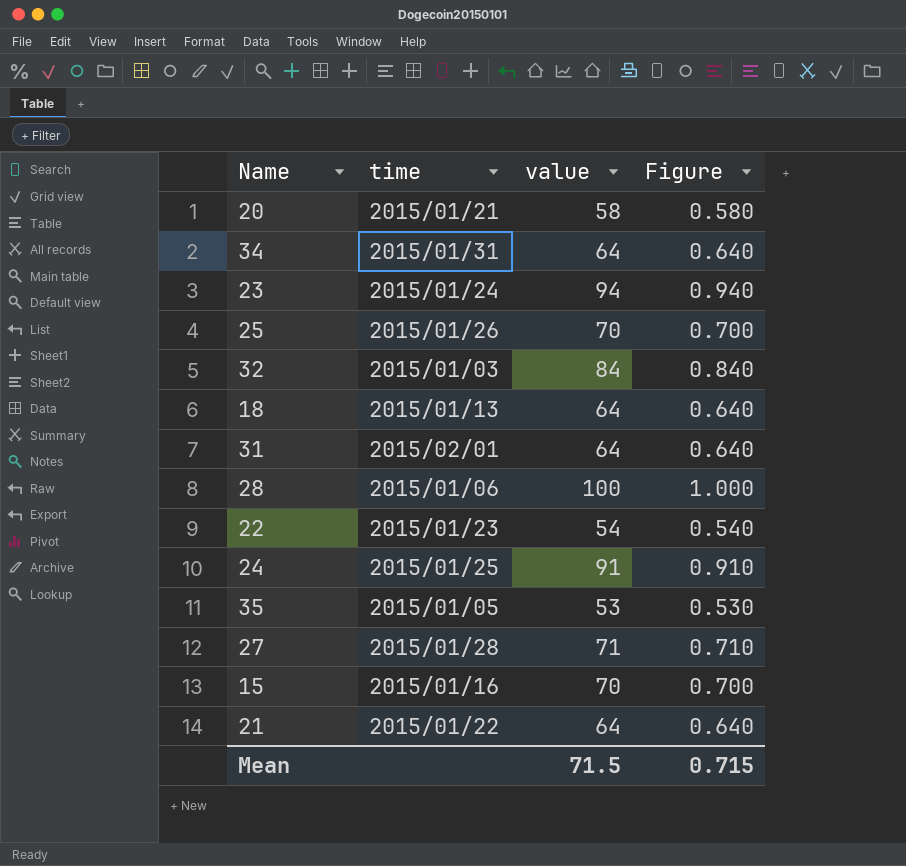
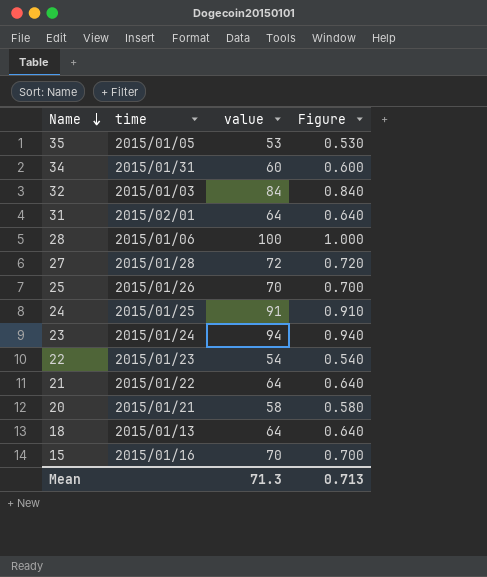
row order: none -> Name descending
34 | value: 64 -> 60
34 | Figure: 0.640 -> 0.600
27 | value: 71 -> 72
27 | Figure: 0.710 -> 0.720
Mean | value: 71.5 -> 71.3
Mean | Figure: 0.715 -> 0.713

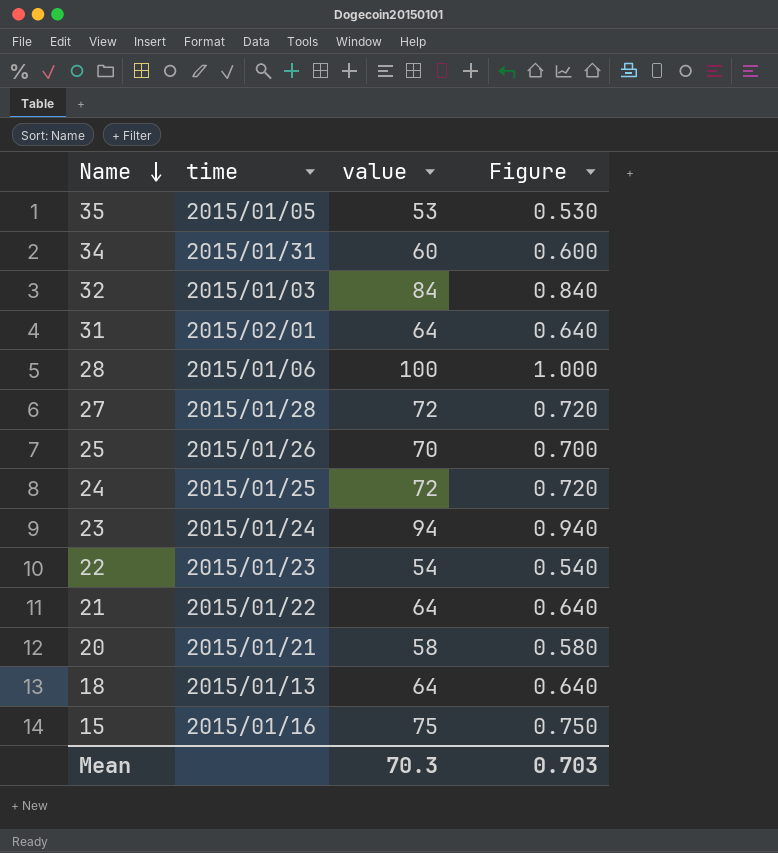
24 | value: 91 -> 72
24 | Figure: 0.910 -> 0.720
15 | value: 70 -> 75
15 | Figure: 0.700 -> 0.750
Mean | value: 71.3 -> 70.3
Mean | Figure: 0.713 -> 0.703

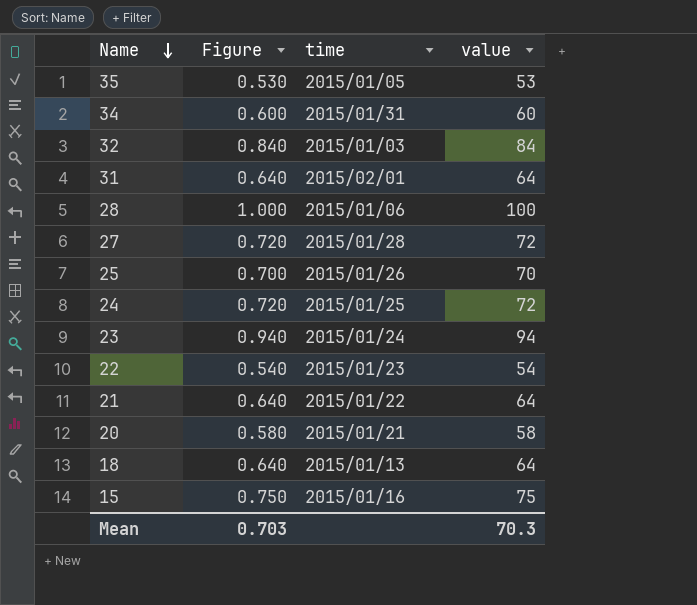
column Figure | position: 4 -> 2

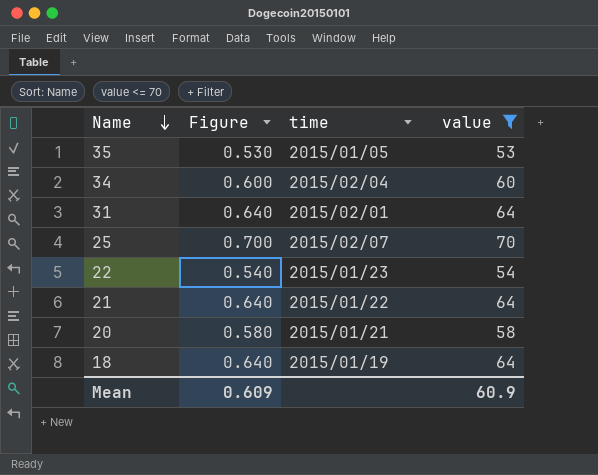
filter: none -> value <= 70
34 | time: 2015/01/31 -> 2015/02/04
25 | time: 2015/01/26 -> 2015/02/07
18 | time: 2015/01/13 -> 2015/01/19
Mean | Figure: 0.703 -> 0.609
Mean | value: 70.3 -> 60.9

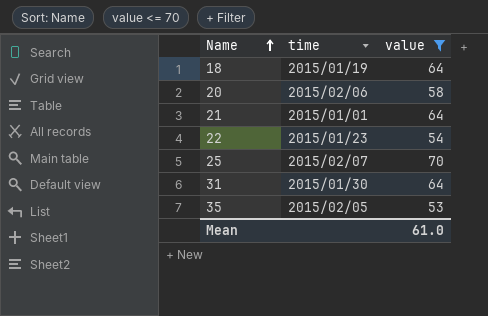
row order: Name descending -> Name ascending
column Figure | formula: [value] * 0.01 -> none
row 34: 0.600 | 2015/02/04 | 60 -> none
20 | time: 2015/01/21 -> 2015/02/06
21 | time: 2015/01/22 -> 2015/01/01
31 | time: 2015/02/01 -> 2015/01/30
35 | time: 2015/01/05 -> 2015/02/05
Mean | value: 60.9 -> 61.0

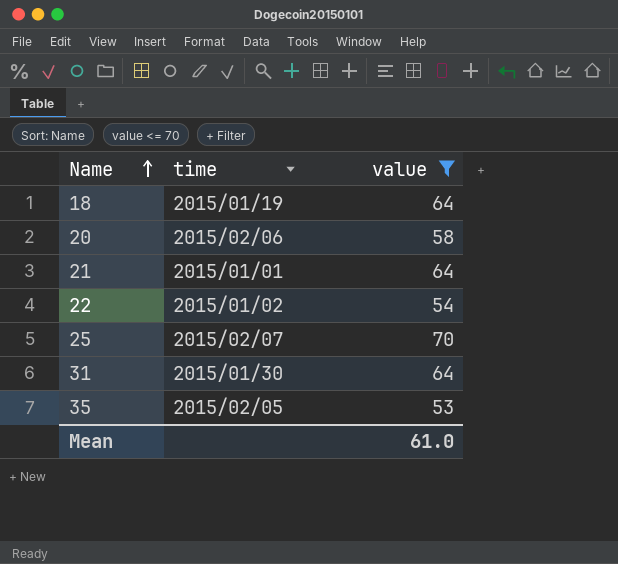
22 | time: 2015/01/23 -> 2015/01/02

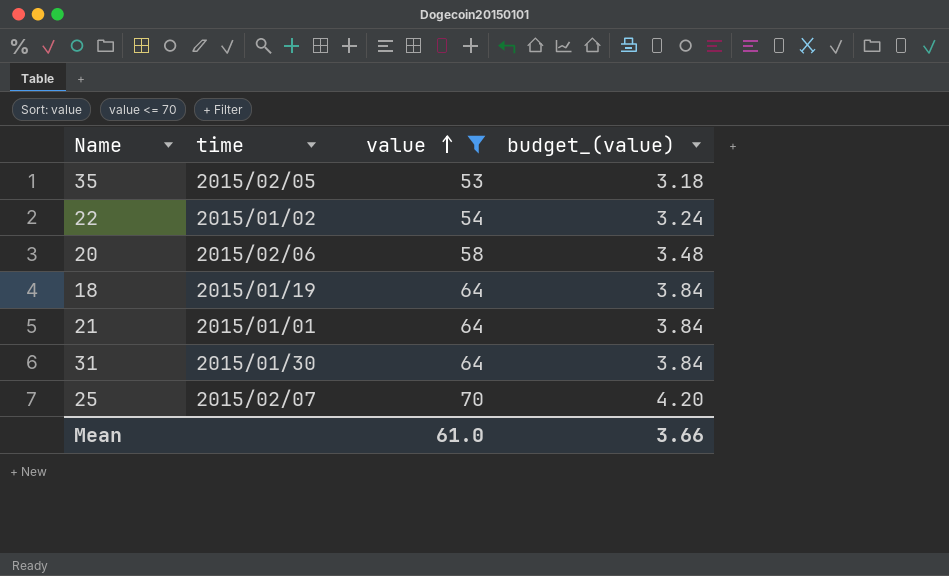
row order: Name ascending -> value ascending
column budget_(value) | formula: none -> [value] * 0.06

